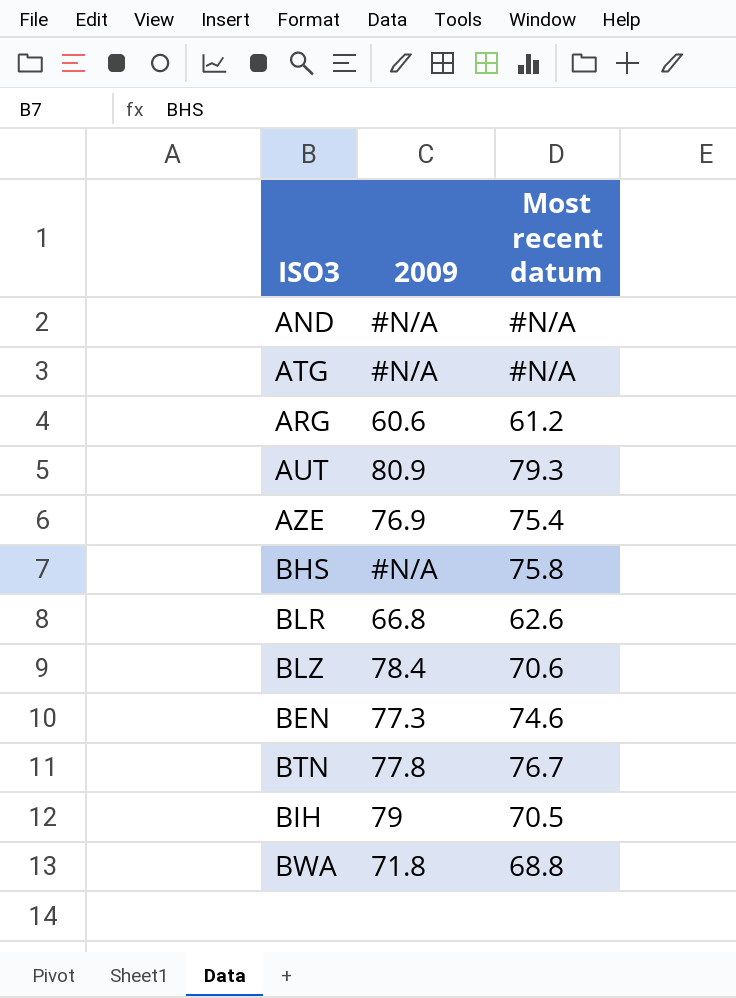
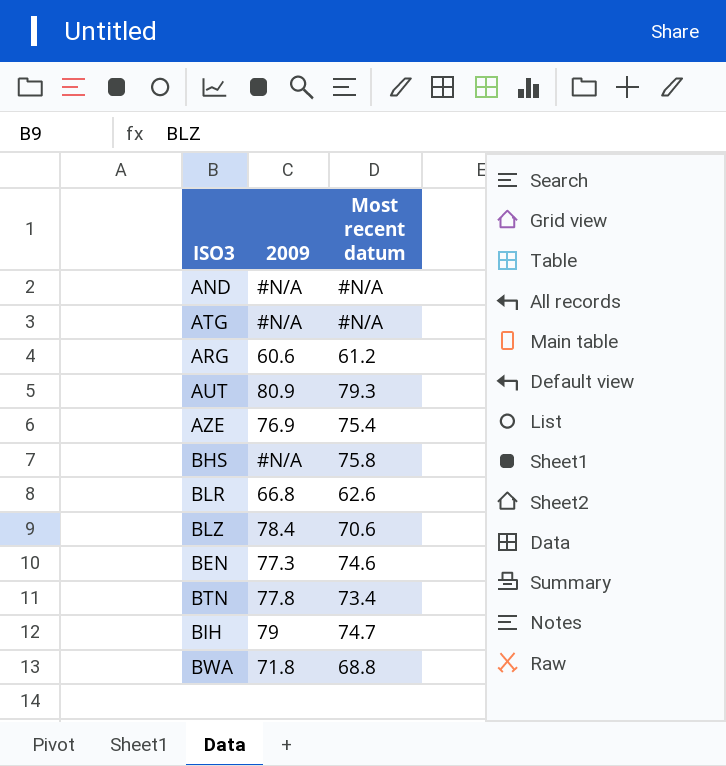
BTN | Most recent datum: 76.7 -> 73.4
BIH | Most recent datum: 70.5 -> 74.7

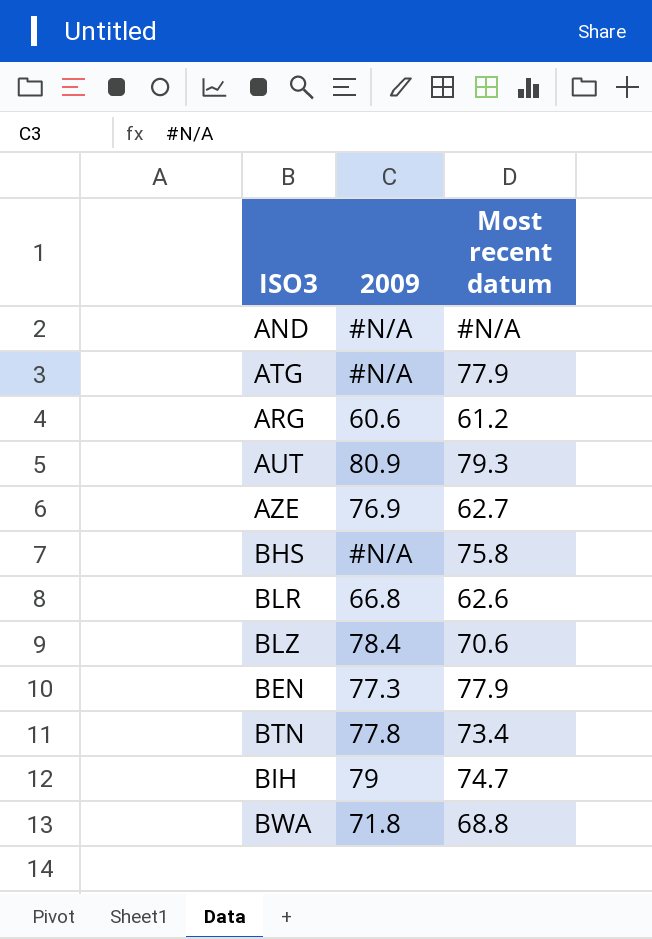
ATG | Most recent datum: #N/A -> 77.9
AZE | Most recent datum: 75.4 -> 62.7
BEN | Most recent datum: 74.6 -> 77.9

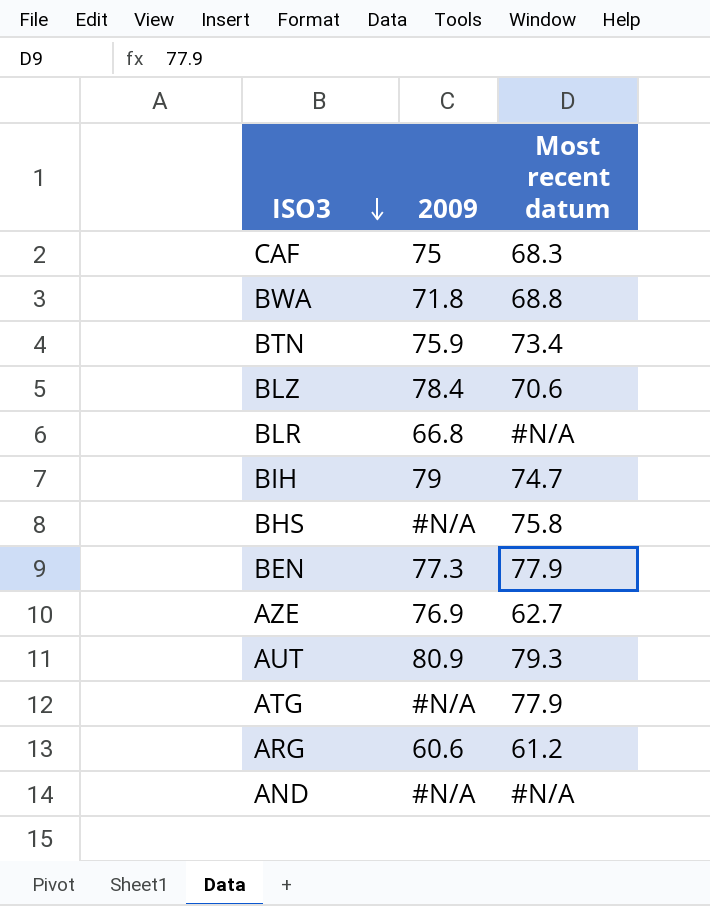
row order: none -> ISO3 descending
row CAF: none -> 75 | 68.3
BTN | 2009: 77.8 -> 75.9
BLR | Most recent datum: 62.6 -> #N/A

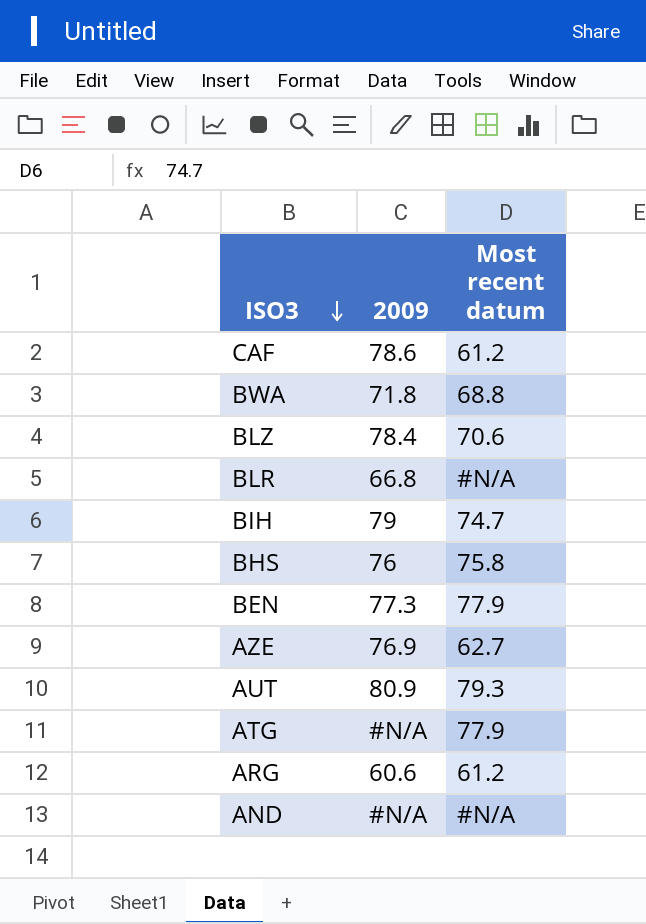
row BTN: 75.9 | 73.4 -> none
CAF | 2009: 75 -> 78.6
CAF | Most recent datum: 68.3 -> 61.2
BHS | 2009: #N/A -> 76

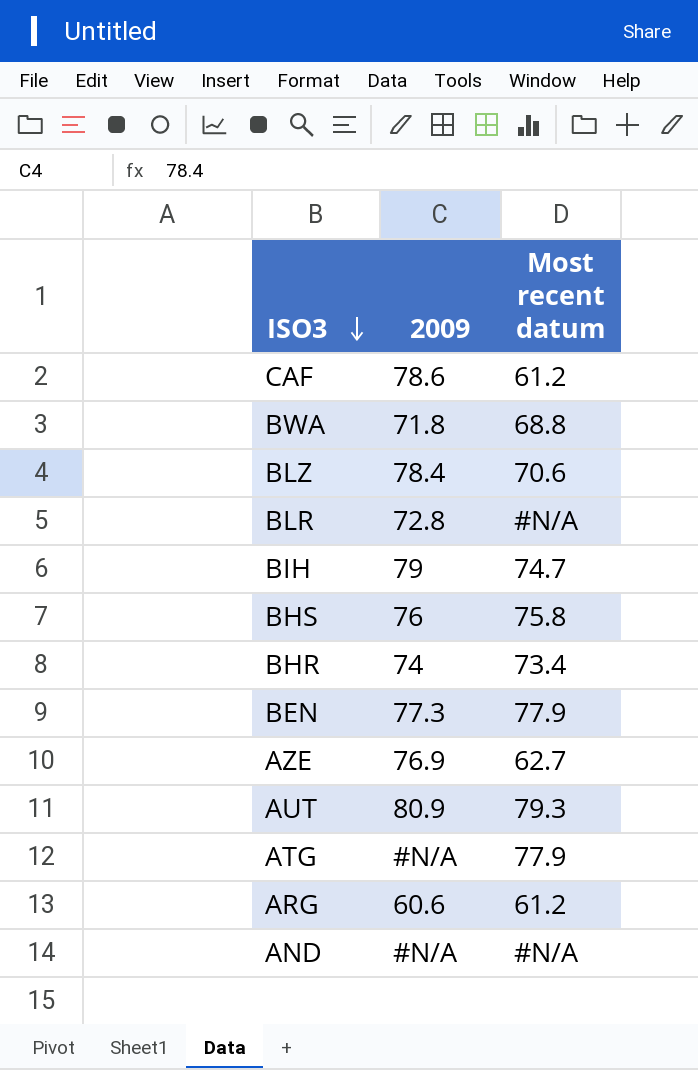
BLR | 2009: 66.8 -> 72.8
row BHR: none -> 74 | 73.4

